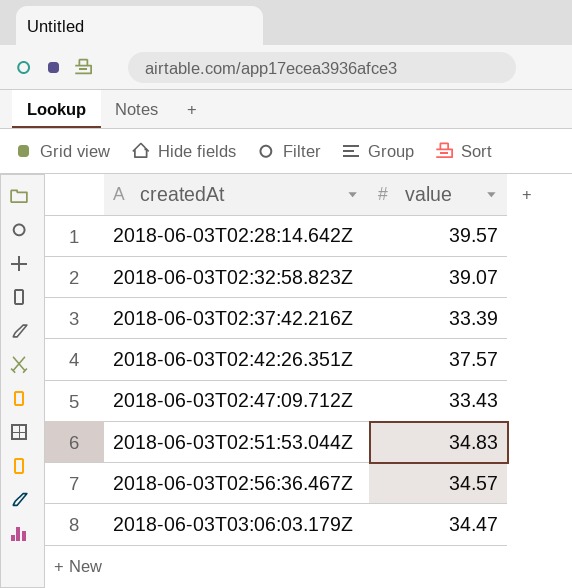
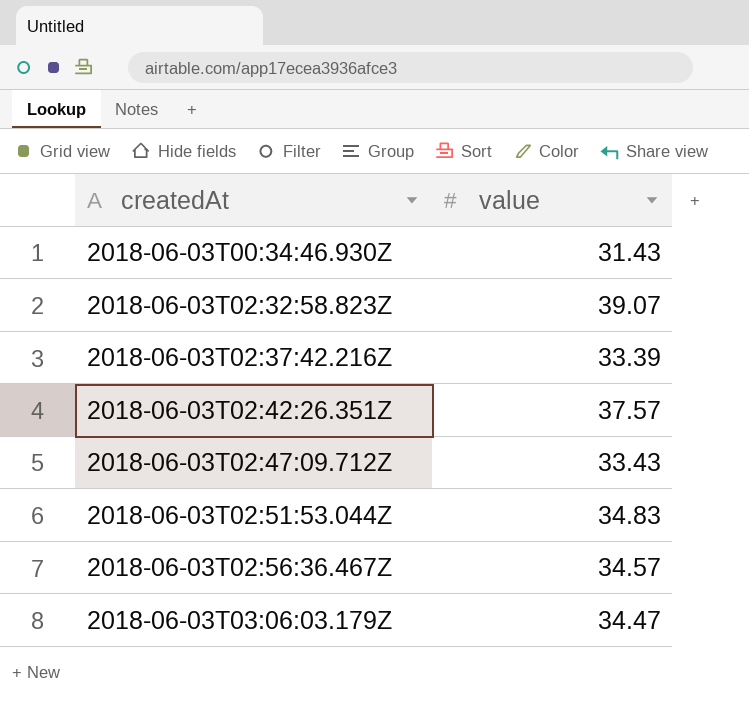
row 2018-06-03T02:28:14.642Z: 39.57 -> none
row 2018-06-03T00:34:46.930Z: none -> 31.43

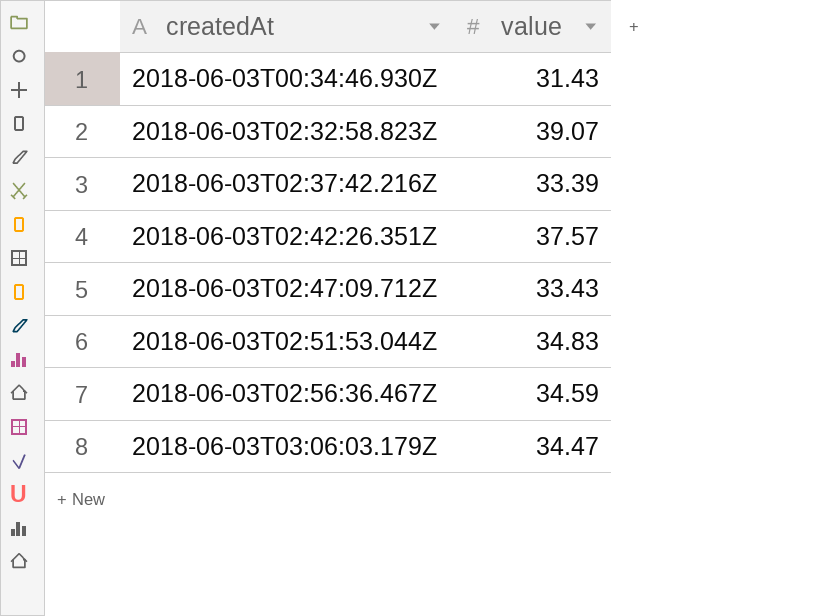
2018-06-03T02:56:36.467Z | value: 34.57 -> 34.59

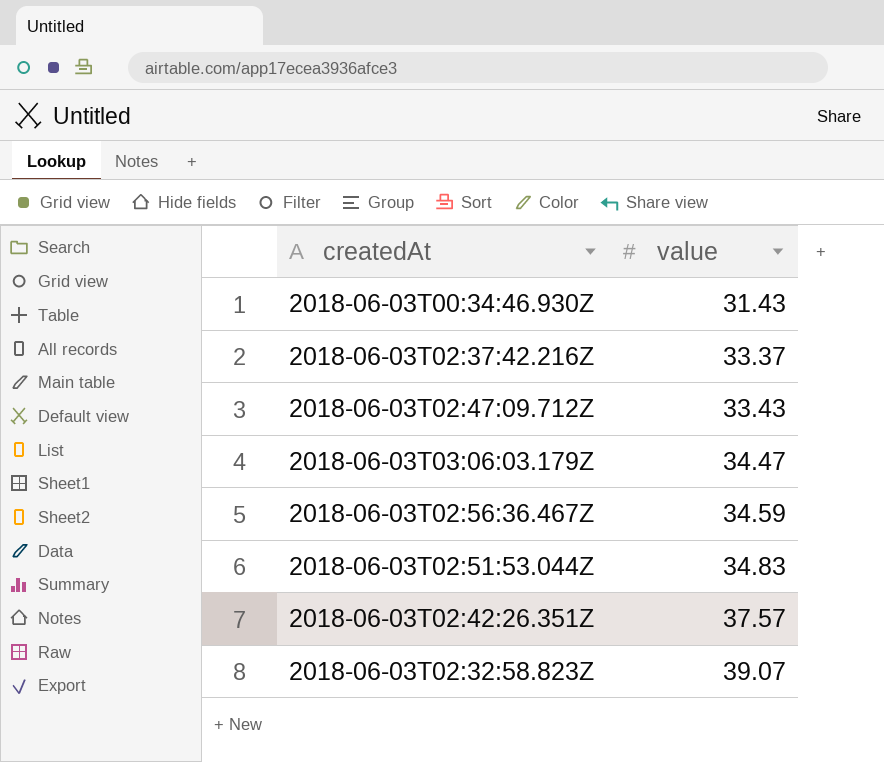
row order: createdAt ascending -> value ascending
2018-06-03T02:37:42.216Z | value: 33.39 -> 33.37

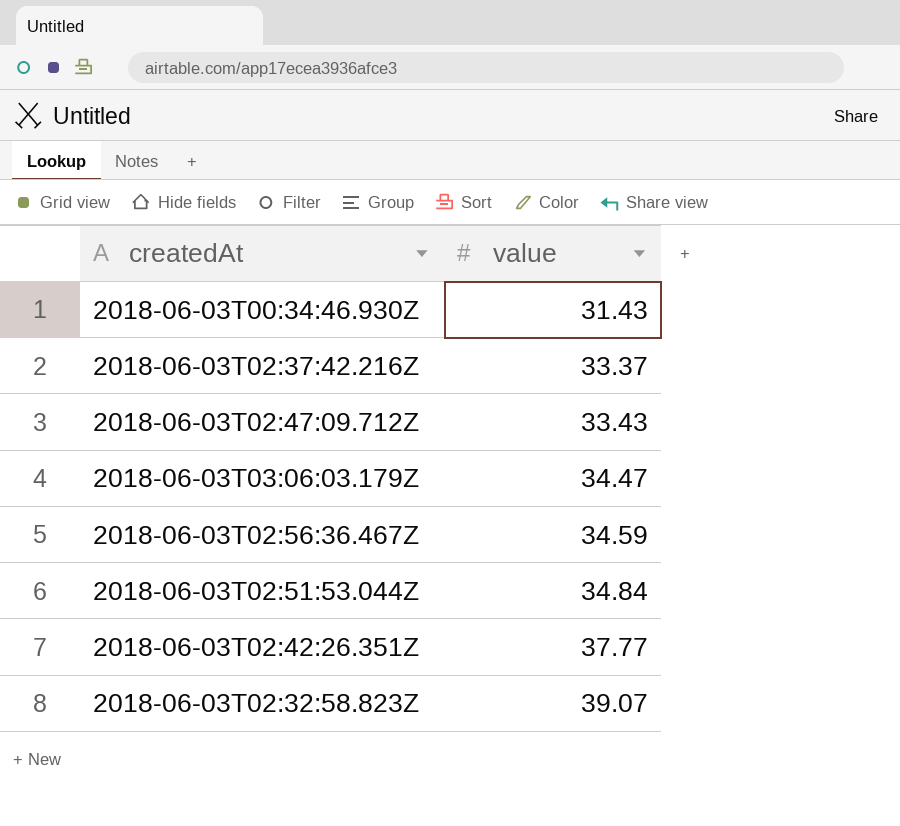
2018-06-03T02:51:53.044Z | value: 34.83 -> 34.84
2018-06-03T02:42:26.351Z | value: 37.57 -> 37.77

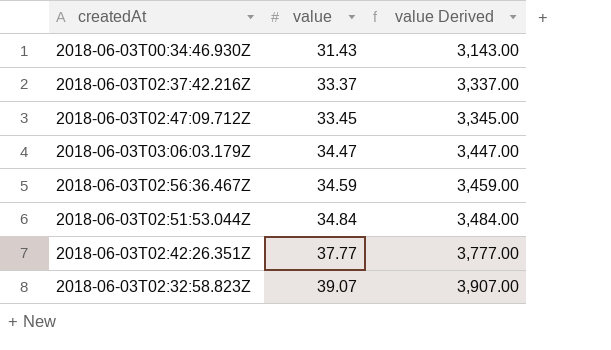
column value Derived | formula: none -> [value] * 100
2018-06-03T02:47:09.712Z | value: 33.43 -> 33.45

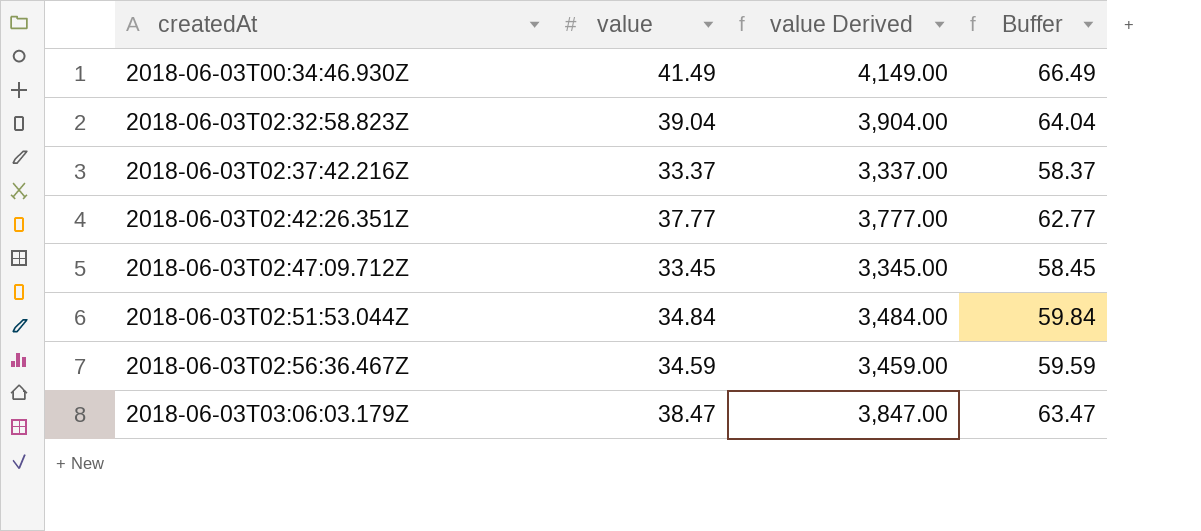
row order: value ascending -> createdAt ascending
column Buffer | formula: none -> [value] + 25
2018-06-03T00:34:46.930Z | value: 31.43 -> 41.49
2018-06-03T00:34:46.930Z | value Derived: 3,143.00 -> 4,149.00
2018-06-03T02:32:58.823Z | value: 39.07 -> 39.04
2018-06-03T02:32:58.823Z | value Derived: 3,907.00 -> 3,904.00
2018-06-03T03:06:03.179Z | value: 34.47 -> 38.47
2018-06-03T03:06:03.179Z | value Derived: 3,447.00 -> 3,847.00

